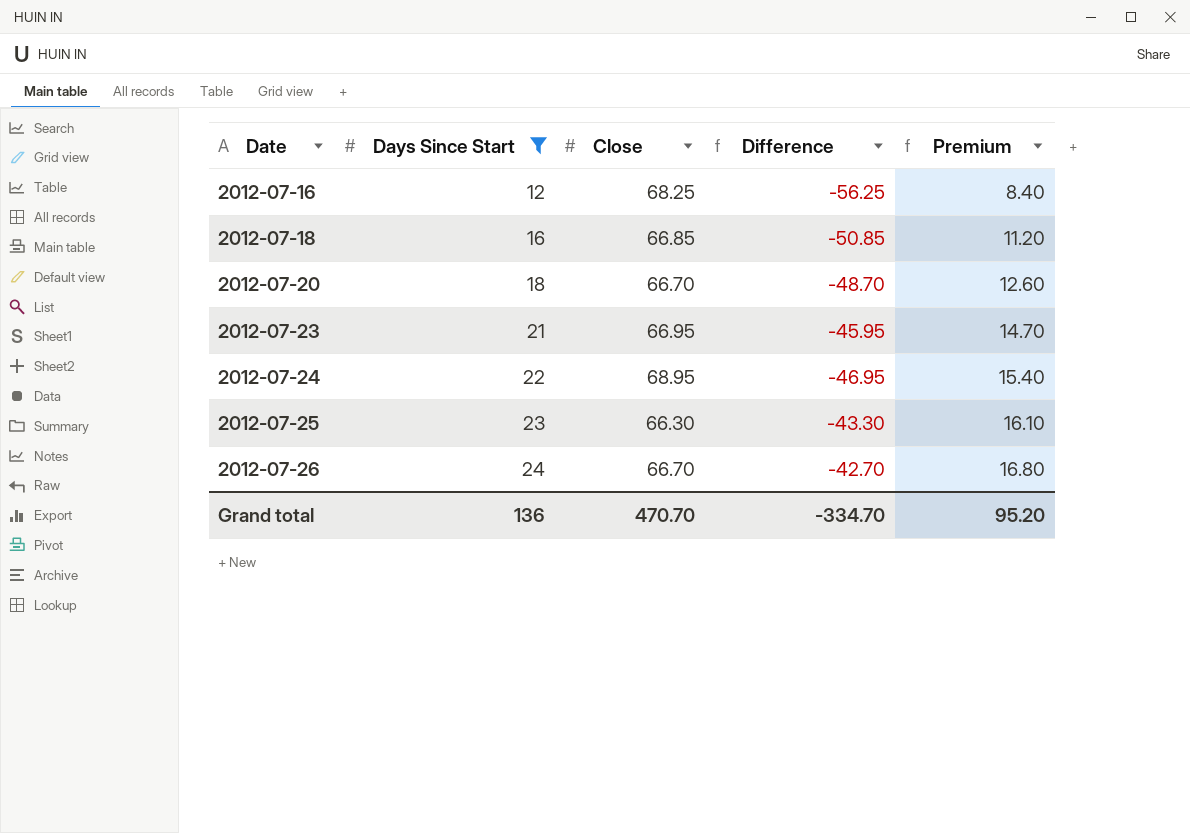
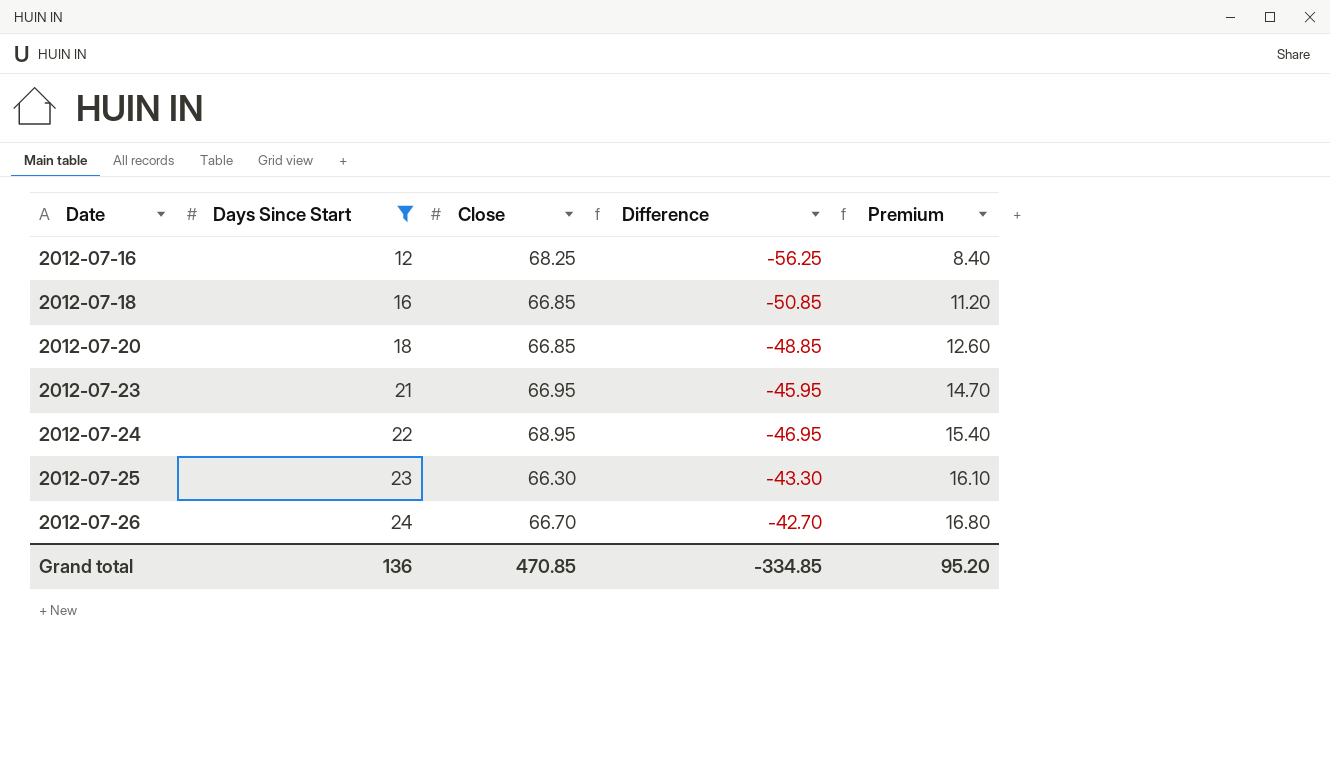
2012-07-20 | Close: 66.70 -> 66.85
2012-07-20 | Difference: -48.70 -> -48.85
Grand total | Close: 470.70 -> 470.85
Grand total | Difference: -334.70 -> -334.85

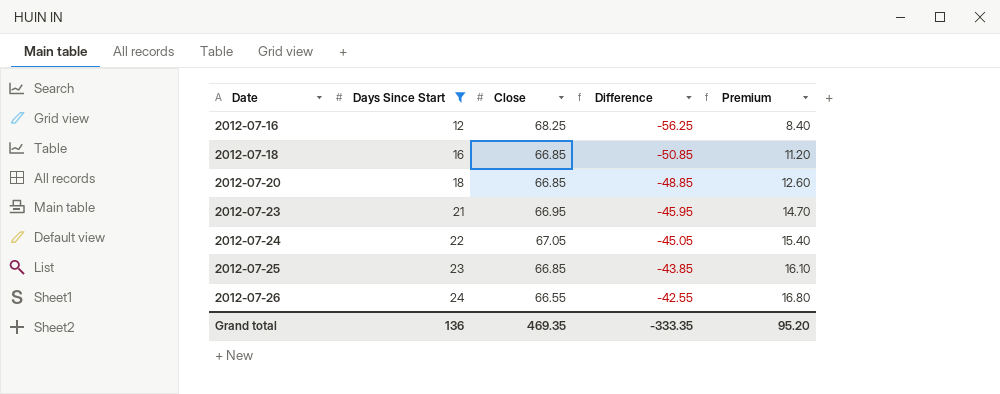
2012-07-24 | Close: 68.95 -> 67.05
2012-07-24 | Difference: -46.95 -> -45.05
2012-07-25 | Close: 66.30 -> 66.85
2012-07-25 | Difference: -43.30 -> -43.85
2012-07-26 | Close: 66.70 -> 66.55
2012-07-26 | Difference: -42.70 -> -42.55
Grand total | Close: 470.85 -> 469.35
Grand total | Difference: -334.85 -> -333.35

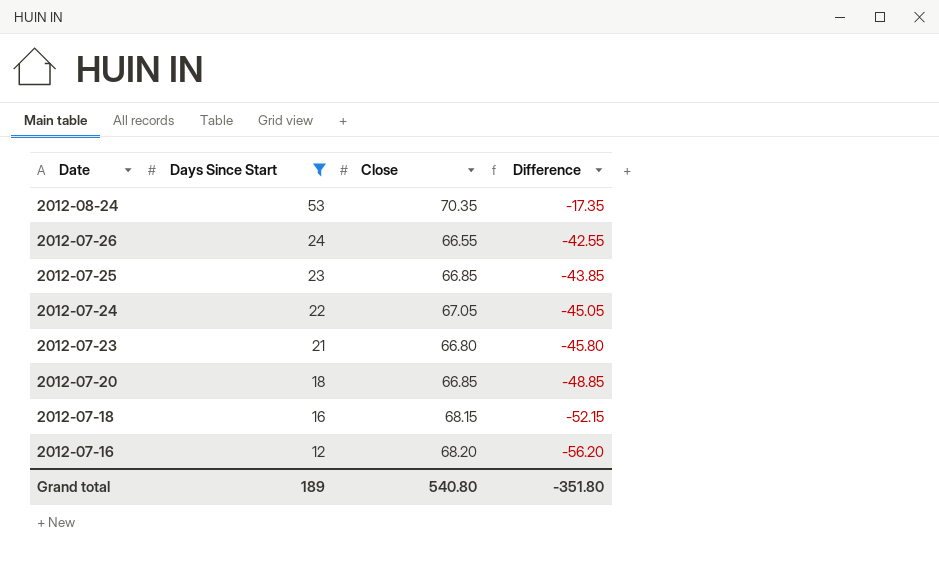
row order: Date ascending -> Date descending
column Premium | formula: [Days Since Start] * 0.7 -> none
row 2012-08-24: none -> 53 | 70.35 | -17.35
2012-07-23 | Close: 66.95 -> 66.80
2012-07-23 | Difference: -45.95 -> -45.80
2012-07-18 | Close: 66.85 -> 68.15
2012-07-18 | Difference: -50.85 -> -52.15
2012-07-16 | Close: 68.25 -> 68.20
2012-07-16 | Difference: -56.25 -> -56.20
Grand total | Days Since Start: 136 -> 189
Grand total | Close: 469.35 -> 540.80
Grand total | Difference: -333.35 -> -351.80

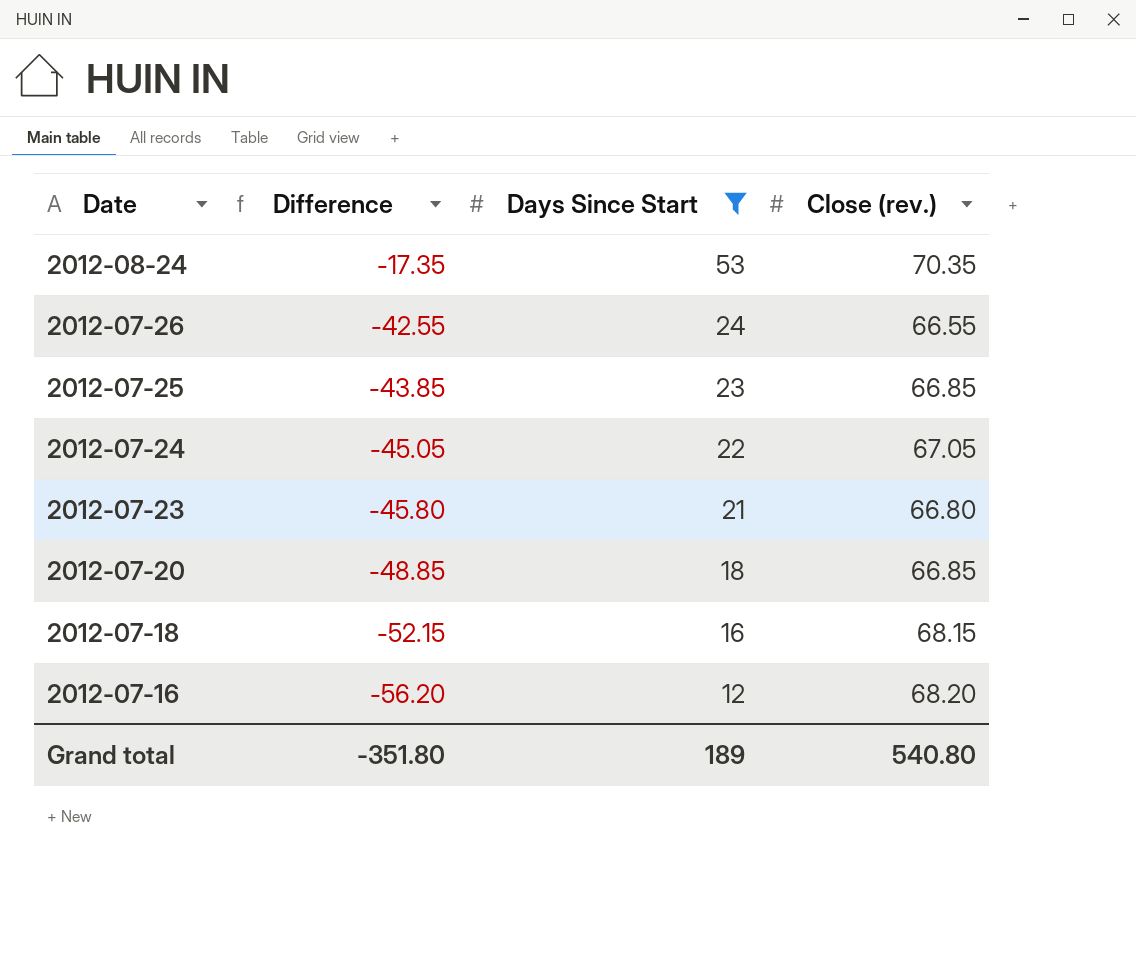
column Difference | position: 4 -> 2
column name: Close -> Close (rev.)

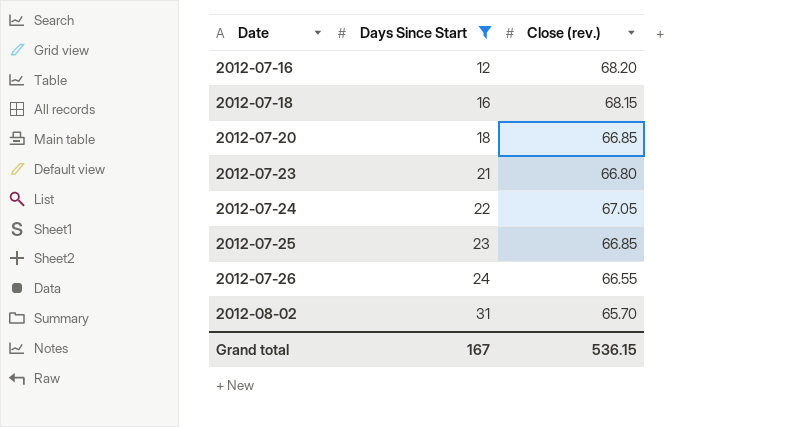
row order: Date descending -> Date ascending
column Difference | formula: [Days Since Start] - [Close (rev.)] -> none
row 2012-08-24: -17.35 | 53 | 70.35 -> none
row 2012-08-02: none -> 31 | 65.70
Grand total | Days Since Start: 189 -> 167
Grand total | Close (rev.): 540.80 -> 536.15

